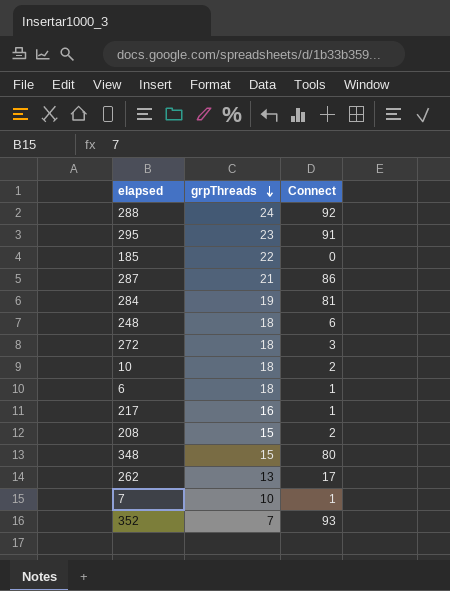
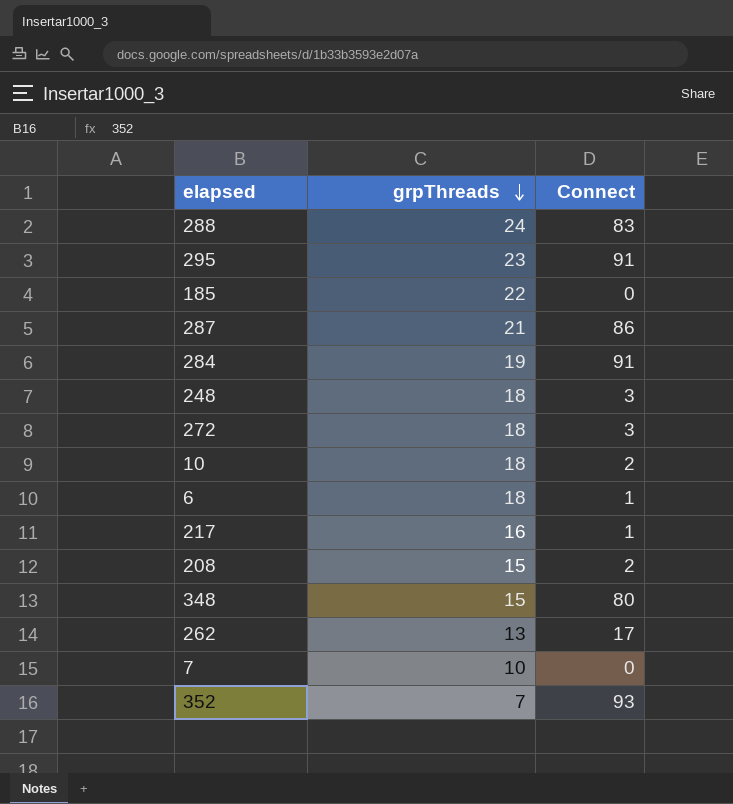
288 | Connect: 92 -> 83
284 | Connect: 81 -> 91
248 | Connect: 6 -> 3
7 | Connect: 1 -> 0

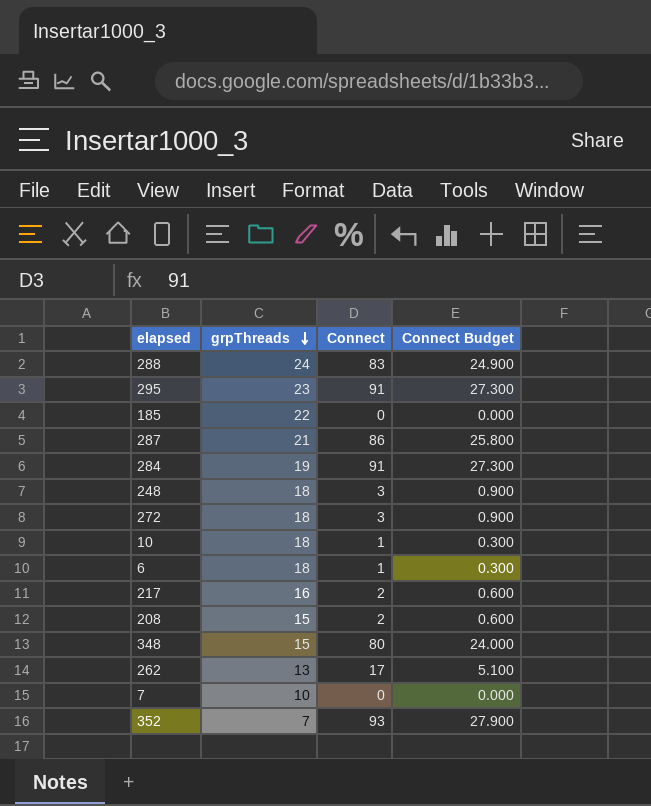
column Connect Budget | formula: none -> [Connect] * 0.3
10 | Connect: 2 -> 1
217 | Connect: 1 -> 2

